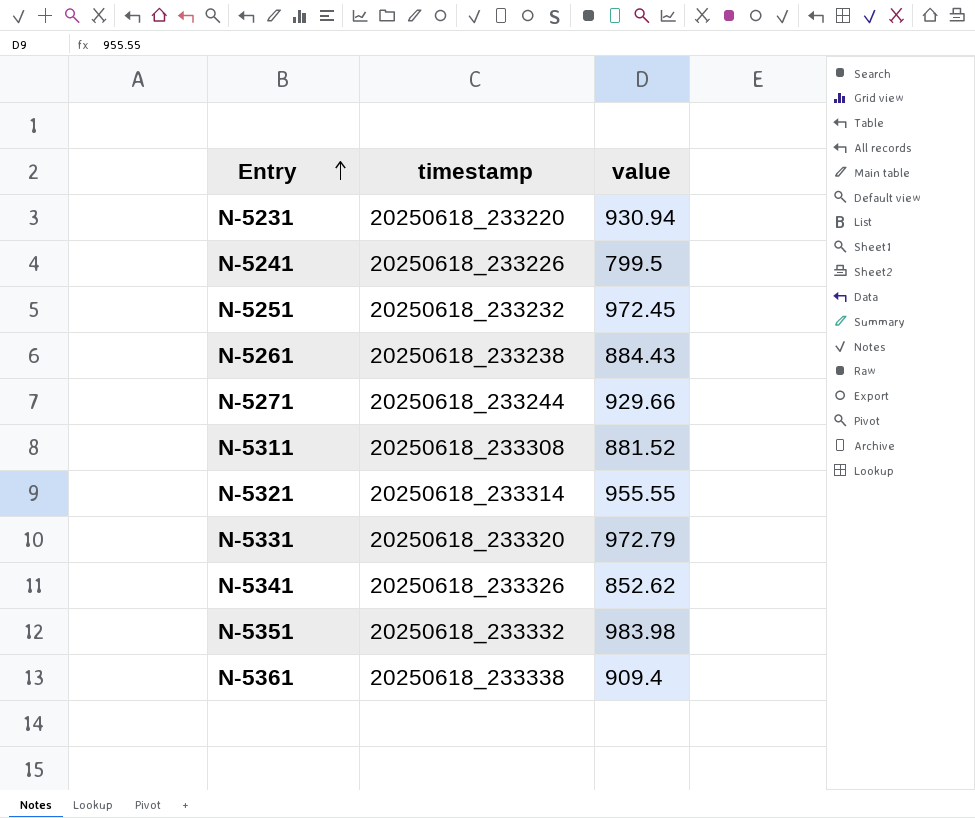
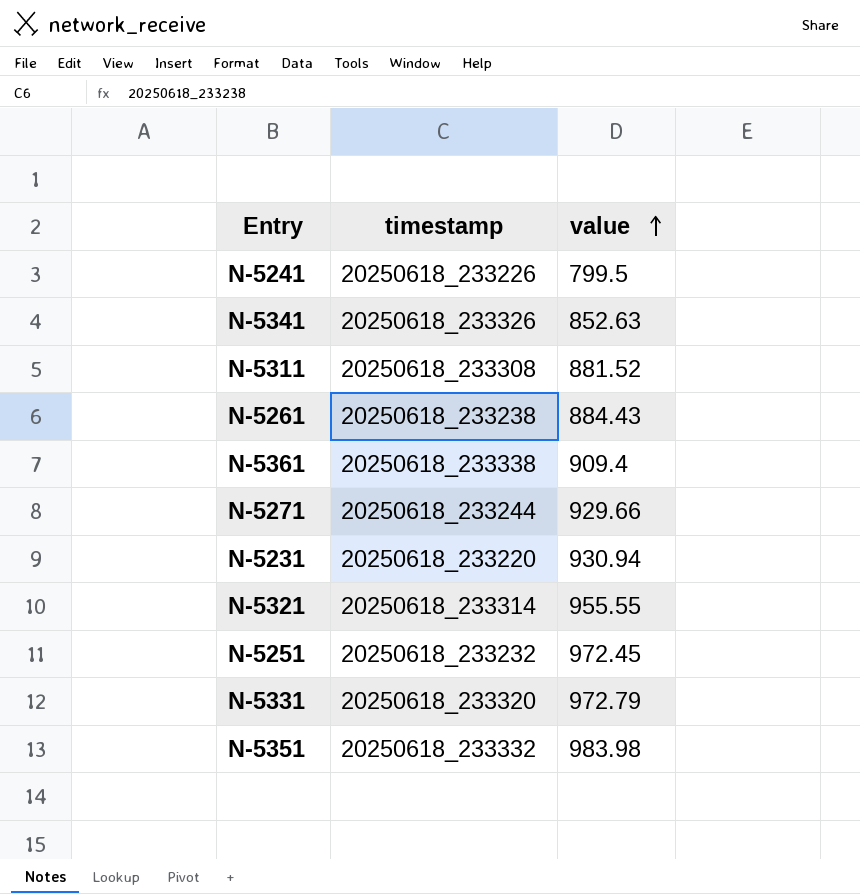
row order: Entry ascending -> value ascending
N-5341 | value: 852.62 -> 852.63

